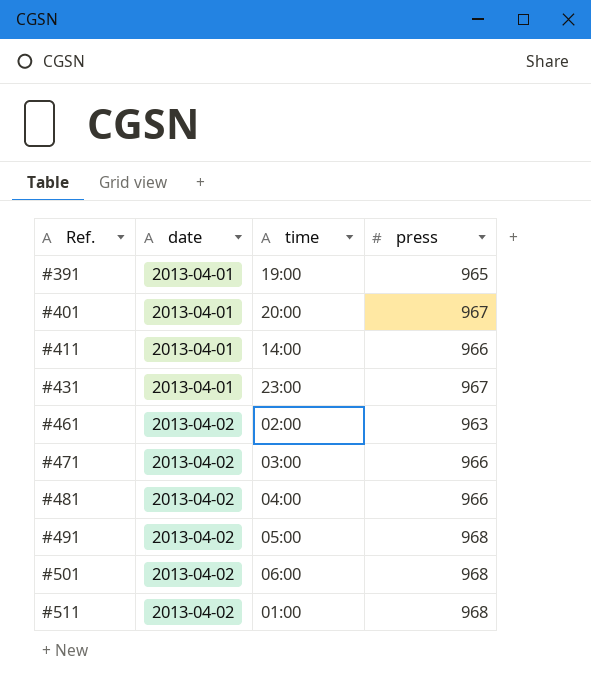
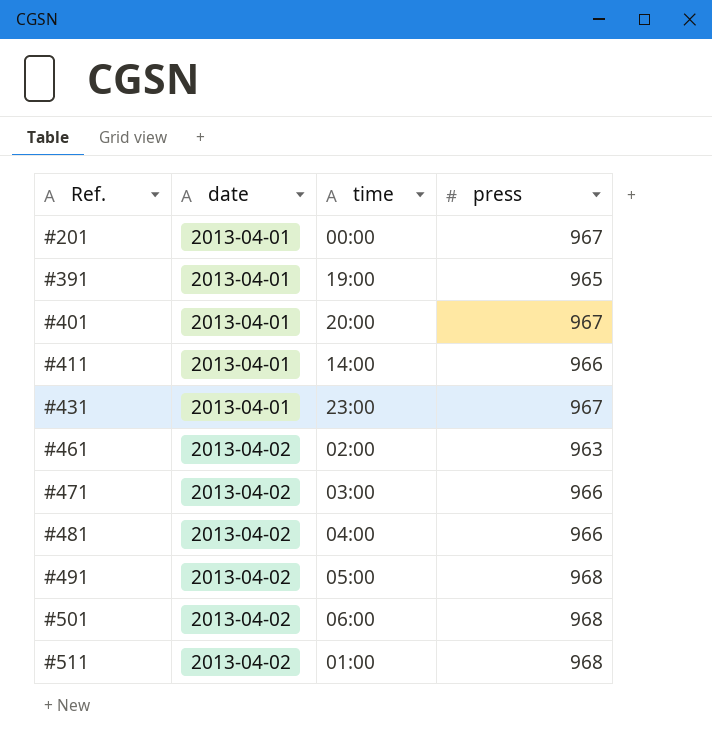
row #201: none -> 2013-04-01 | 00:00 | 967

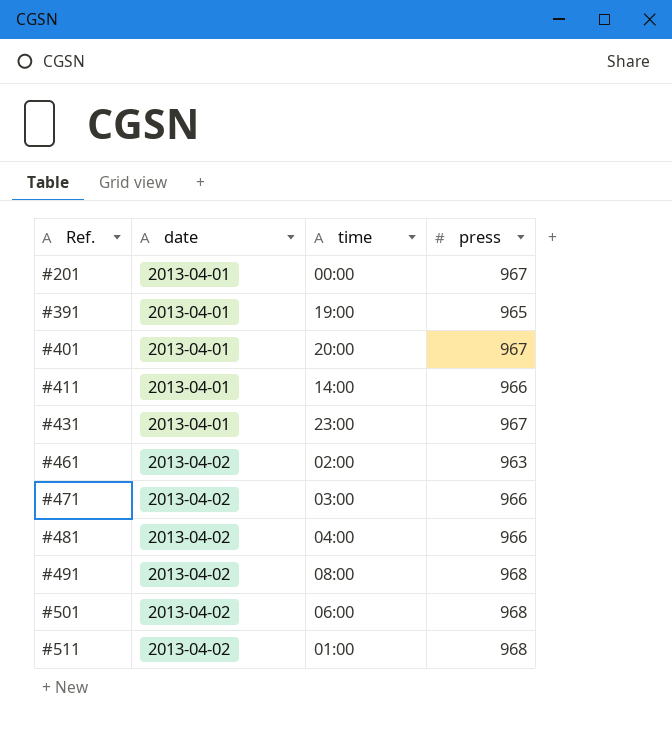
#491 | time: 05:00 -> 08:00

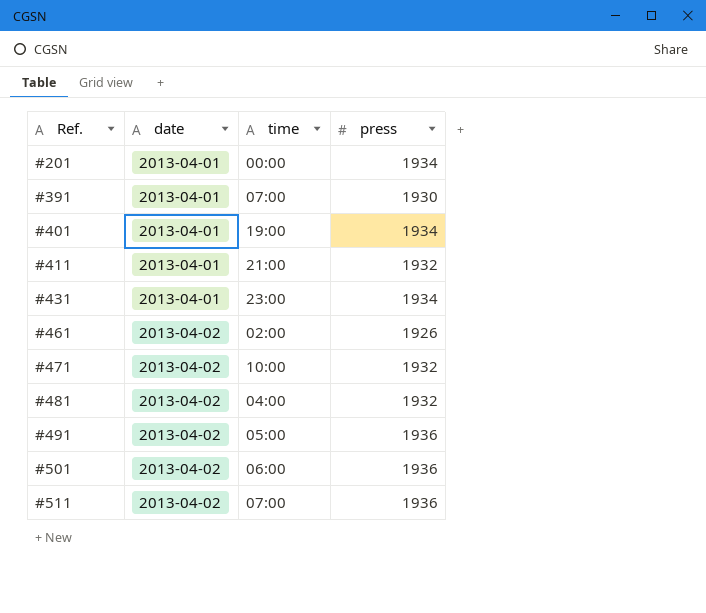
#201 | press: 967 -> 1934
#391 | time: 19:00 -> 07:00
#391 | press: 965 -> 1930
#401 | time: 20:00 -> 19:00
#401 | press: 967 -> 1934
#411 | time: 14:00 -> 21:00
#411 | press: 966 -> 1932
#431 | press: 967 -> 1934
#461 | press: 963 -> 1926
#471 | time: 03:00 -> 10:00
#471 | press: 966 -> 1932
#481 | press: 966 -> 1932
#491 | time: 08:00 -> 05:00
#491 | press: 968 -> 1936
#501 | press: 968 -> 1936
#511 | time: 01:00 -> 07:00
#511 | press: 968 -> 1936

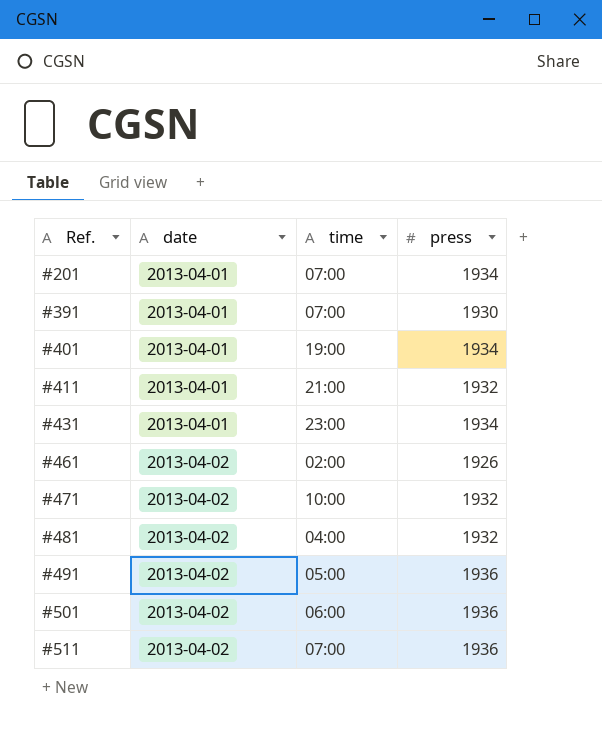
#201 | time: 00:00 -> 07:00

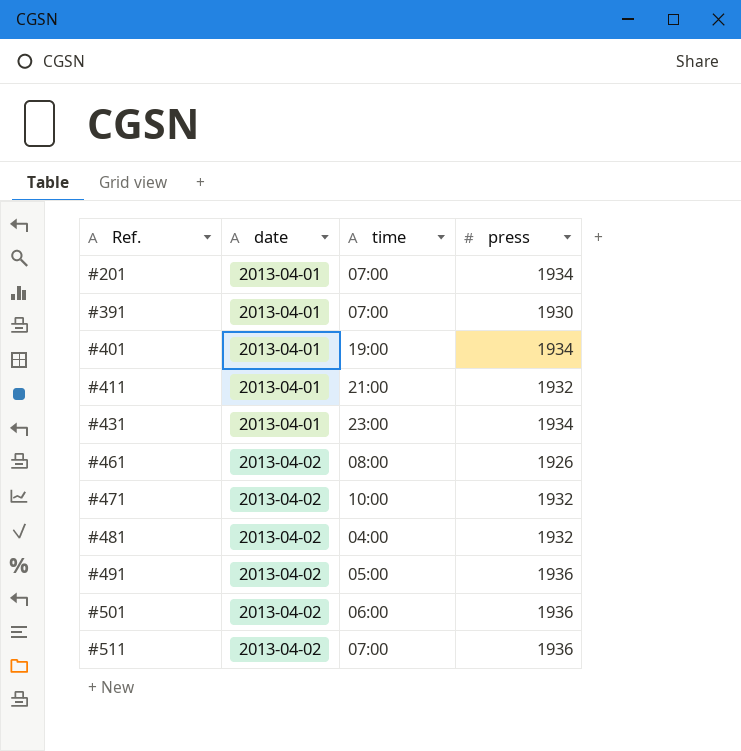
#461 | time: 02:00 -> 08:00

